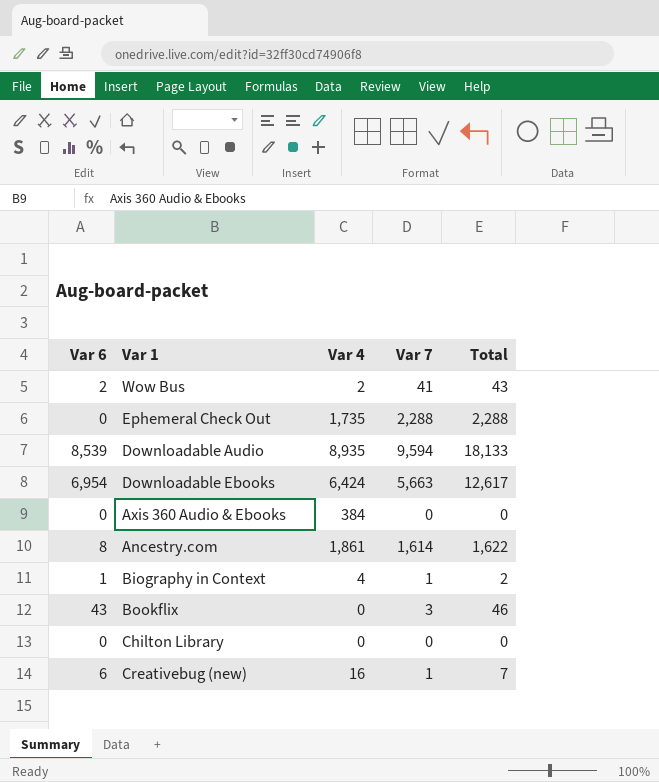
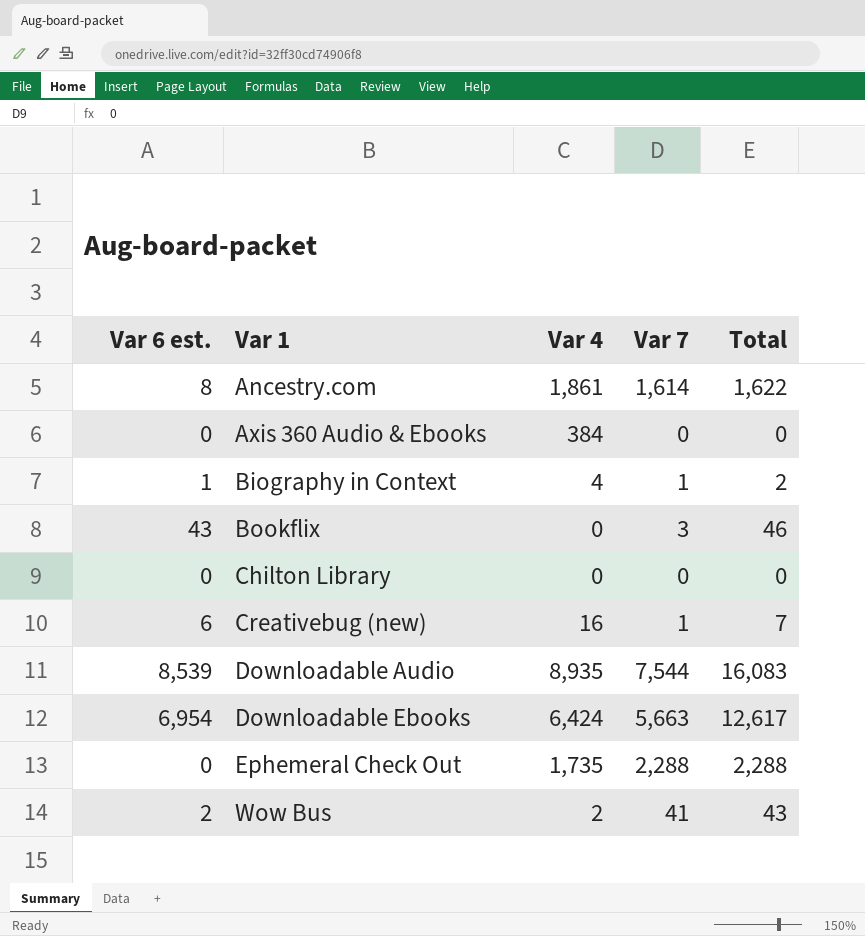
row order: none -> Var 1 ascending
column name: Var 6 -> Var 6 est.
Downloadable Audio | Var 7: 9,594 -> 7,544
Downloadable Audio | Total: 18,133 -> 16,083

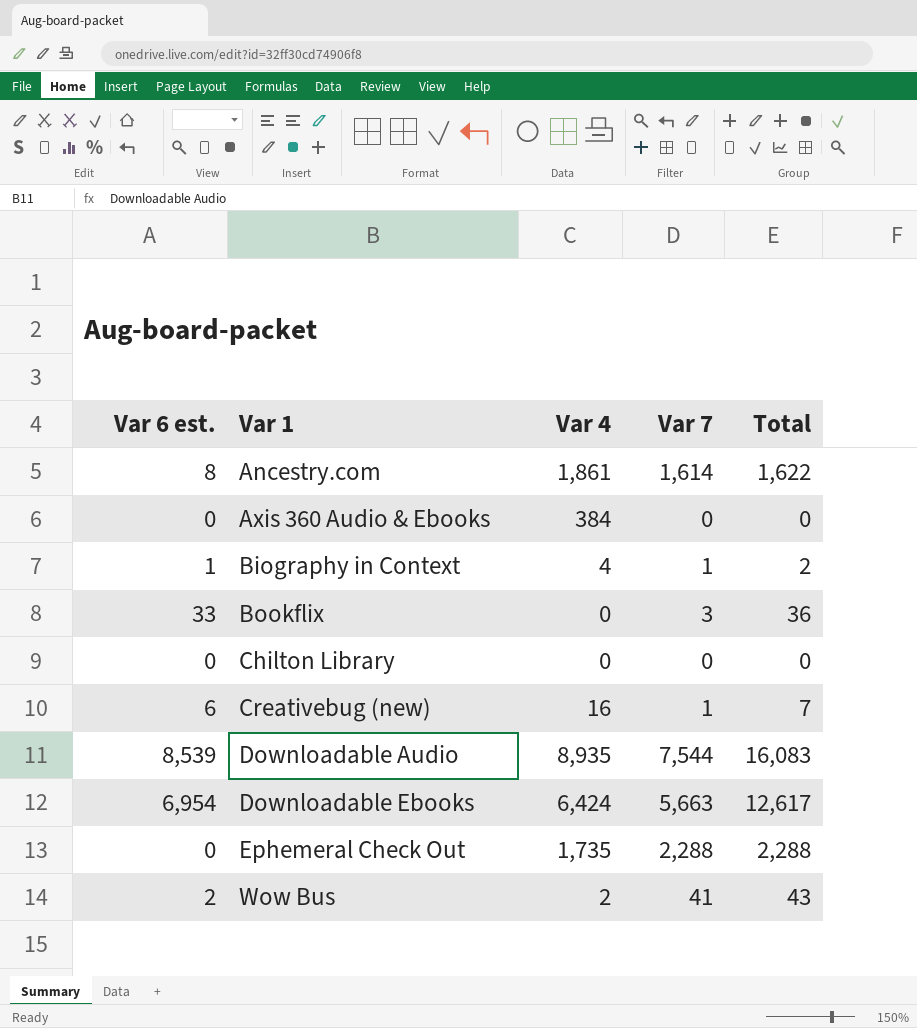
Bookflix | Var 6 est.: 43 -> 33
Bookflix | Total: 46 -> 36

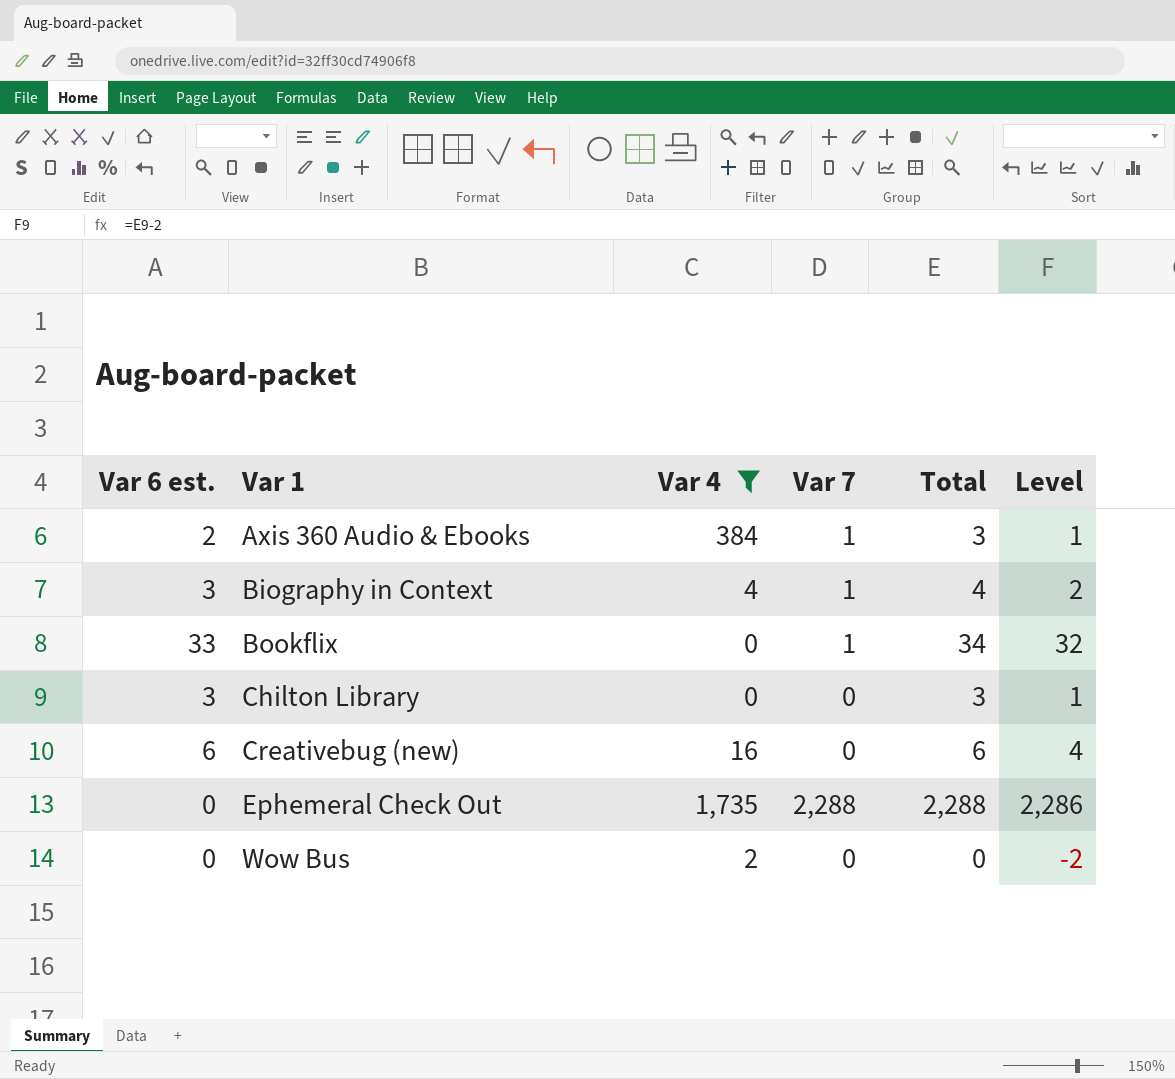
filter: none -> Var 4 <= 1,735
column Level | formula: none -> [Total] - 2
Axis 360 Audio & Ebooks | Var 6 est.: 0 -> 2
Axis 360 Audio & Ebooks | Var 7: 0 -> 1
Axis 360 Audio & Ebooks | Total: 0 -> 3
Biography in Context | Var 6 est.: 1 -> 3
Biography in Context | Total: 2 -> 4
Bookflix | Var 7: 3 -> 1
Bookflix | Total: 36 -> 34
Chilton Library | Var 6 est.: 0 -> 3
Chilton Library | Total: 0 -> 3
Creativebug (new) | Var 7: 1 -> 0
Creativebug (new) | Total: 7 -> 6
Wow Bus | Var 6 est.: 2 -> 0
Wow Bus | Var 7: 41 -> 0
Wow Bus | Total: 43 -> 0

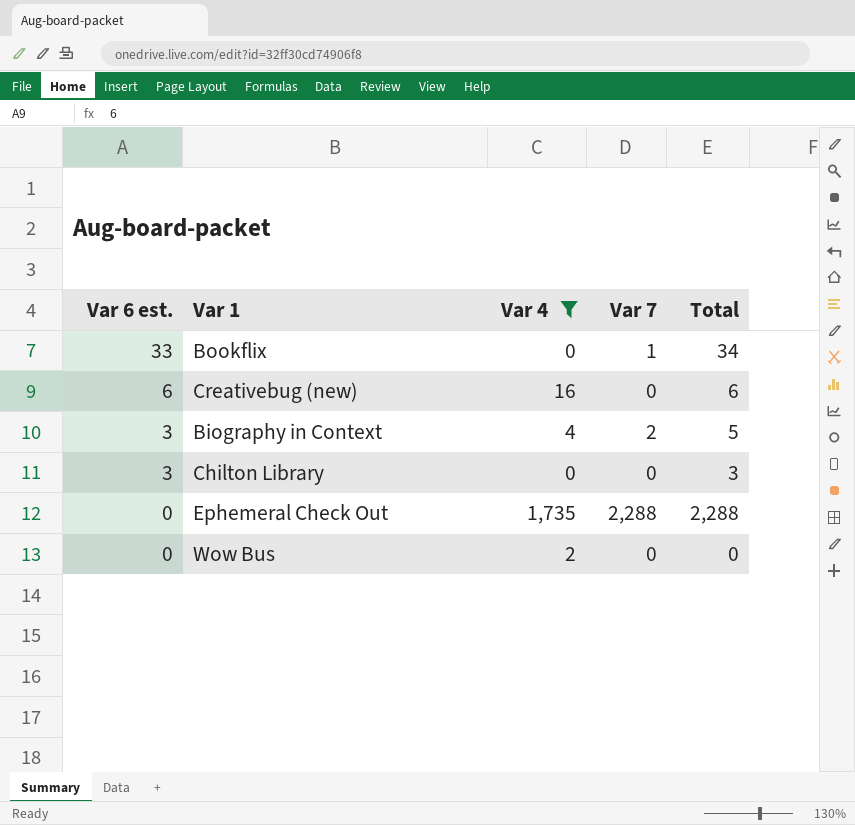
row order: Var 1 ascending -> Var 6 est. descending
column Level | formula: [Total] - 2 -> none
row Axis 360 Audio & Ebooks: 2 | 384 | 1 | 3 | 1 -> none
Biography in Context | Var 7: 1 -> 2
Biography in Context | Total: 4 -> 5

